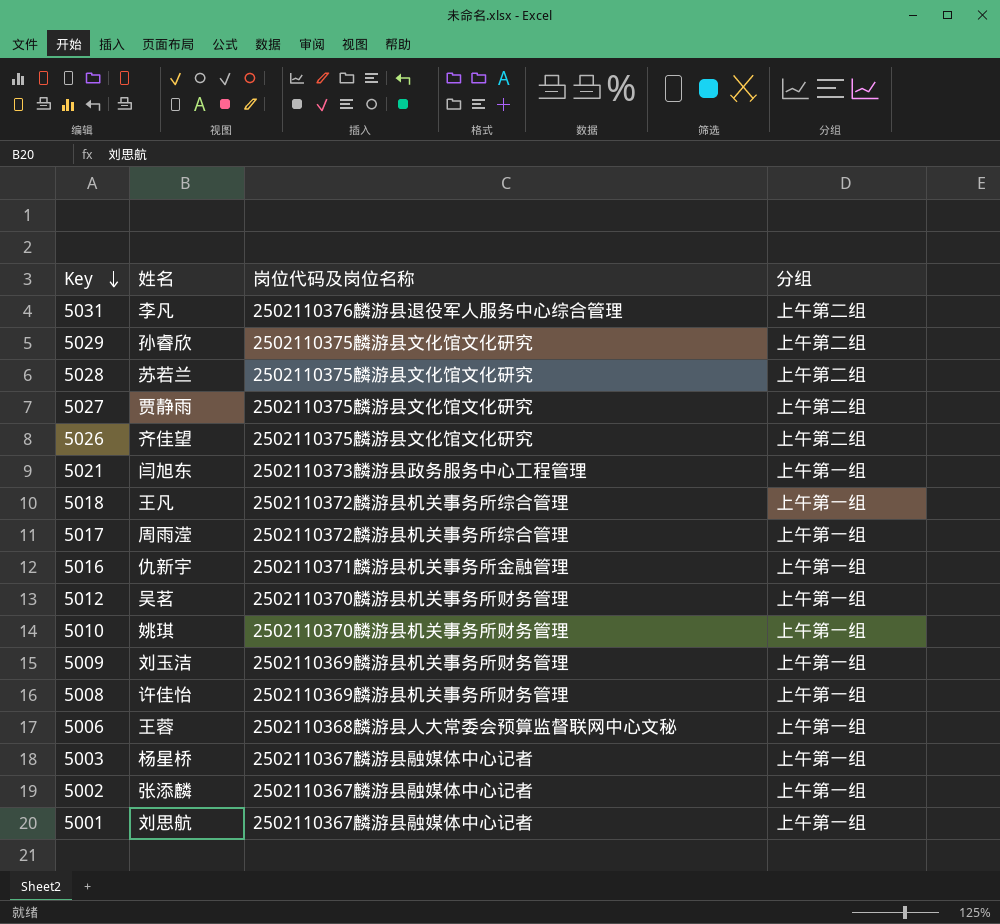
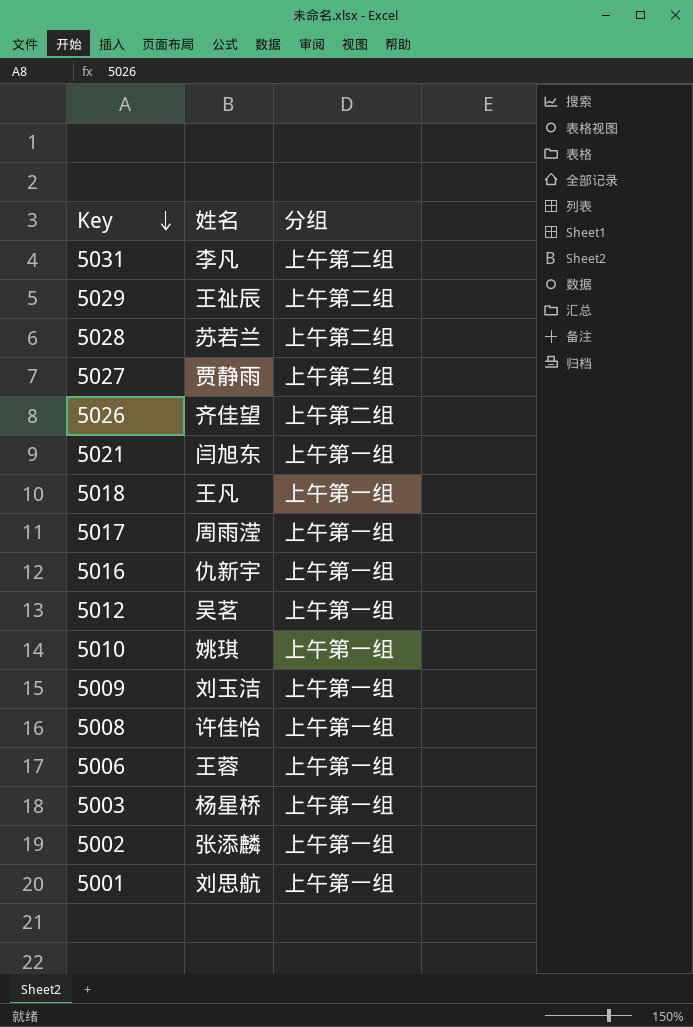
column 岗位代码及岗位名称 | position: 3 -> none
5029 | 姓名: 孙睿欣 -> 王祉辰

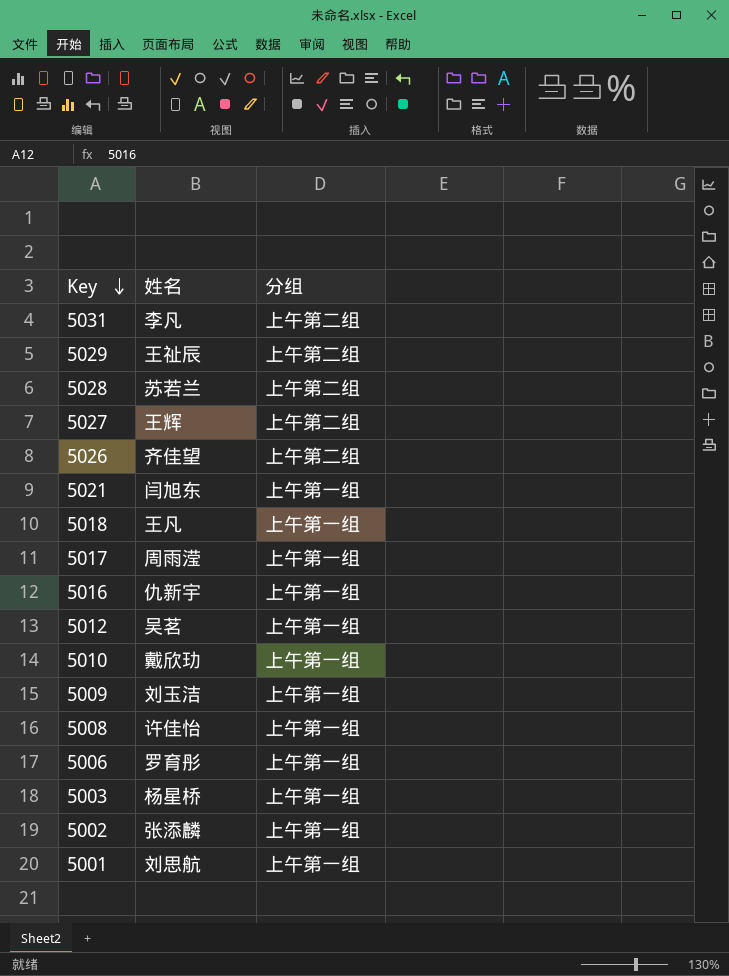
5027 | 姓名: 贾静雨 -> 王辉
5010 | 姓名: 姚琪 -> 戴欣玏
5006 | 姓名: 王蓉 -> 罗育彤

